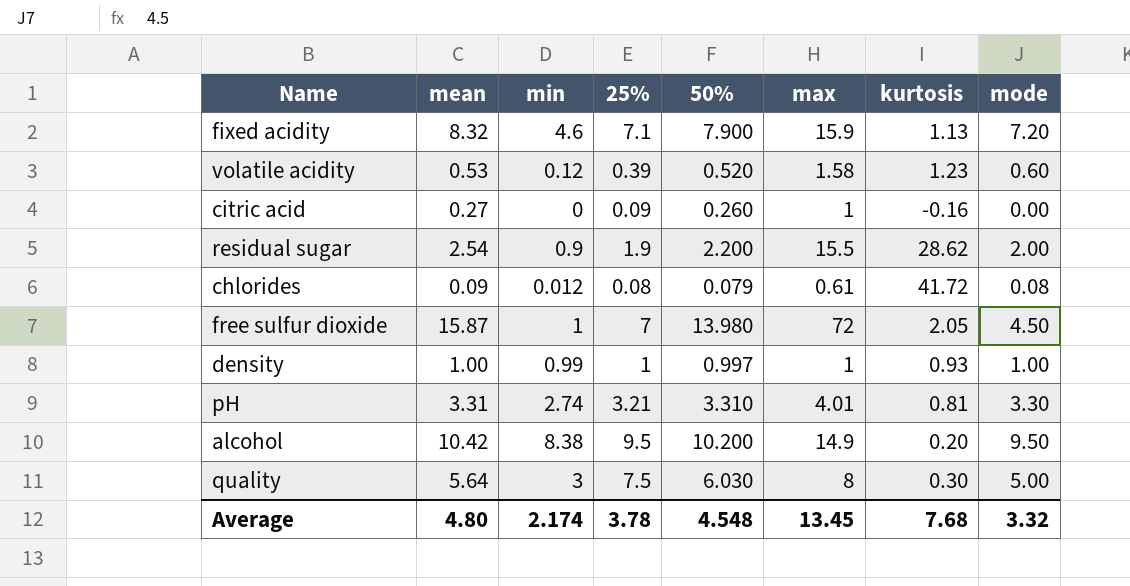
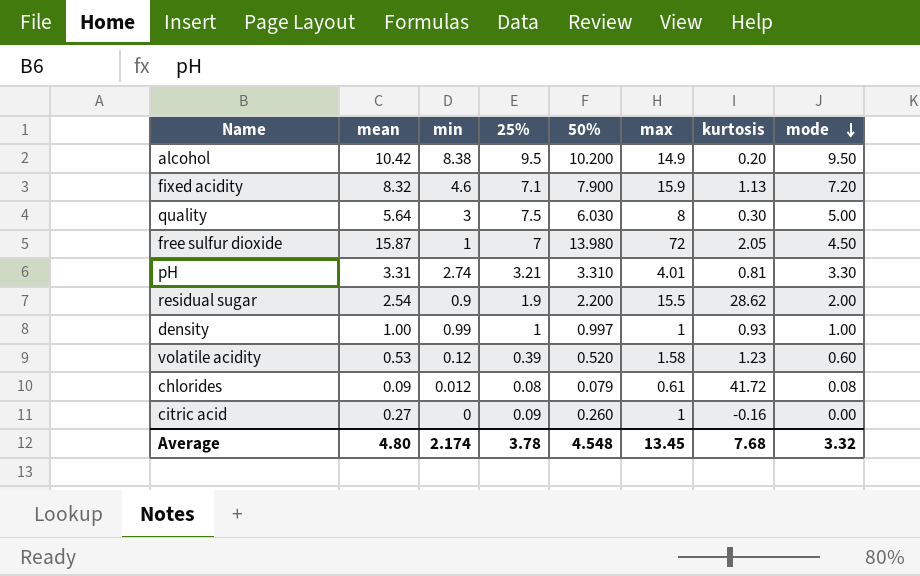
row order: none -> mode descending

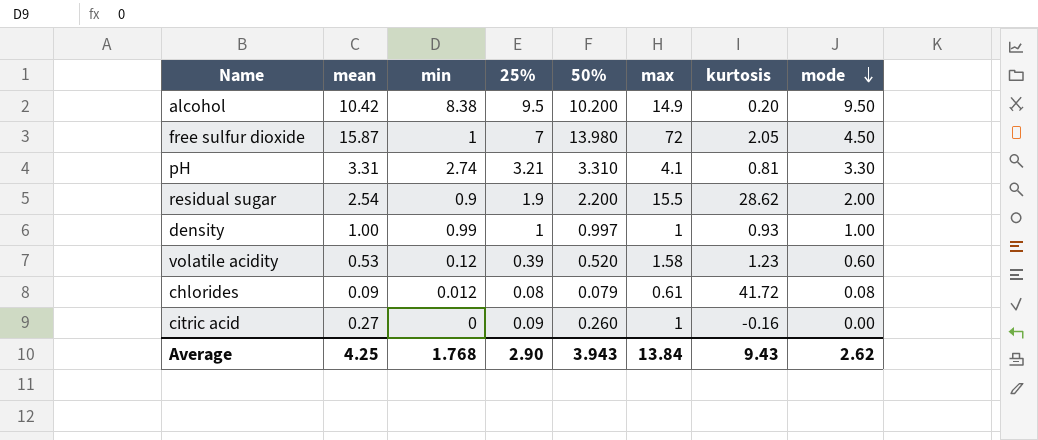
row fixed acidity: 8.32 | 4.6 | 7.1 | 7.900 | 15.9 | 1.13 | 7.20 -> none
row quality: 5.64 | 3 | 7.5 | 6.030 | 8 | 0.30 | 5.00 -> none
pH | max: 4.01 -> 4.1
Average | mean: 4.80 -> 4.25
Average | min: 2.174 -> 1.768
Average | 25%: 3.78 -> 2.90
Average | 50%: 4.548 -> 3.943
Average | max: 13.45 -> 13.84
Average | kurtosis: 7.68 -> 9.43
Average | mode: 3.32 -> 2.62

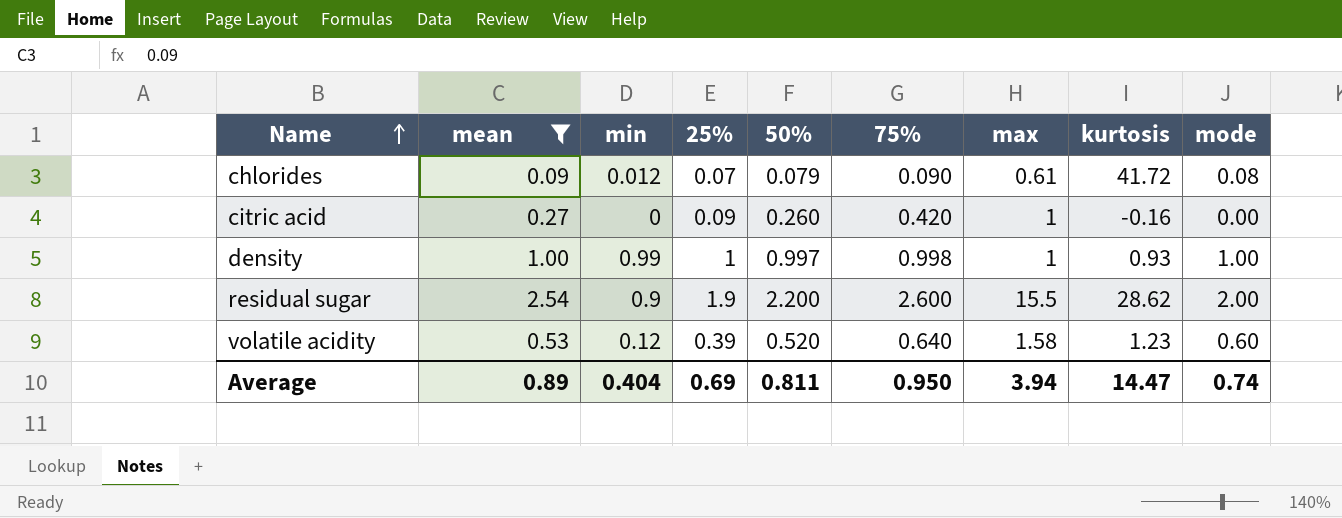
filter: none -> mean <= 2.54
row order: mode descending -> Name ascending
column 75% | position: none -> 6
chlorides | 25%: 0.08 -> 0.07
Average | mean: 4.25 -> 0.89
Average | min: 1.768 -> 0.404
Average | 25%: 2.90 -> 0.69
Average | 50%: 3.943 -> 0.811
Average | max: 13.84 -> 3.94
Average | kurtosis: 9.43 -> 14.47
Average | mode: 2.62 -> 0.74

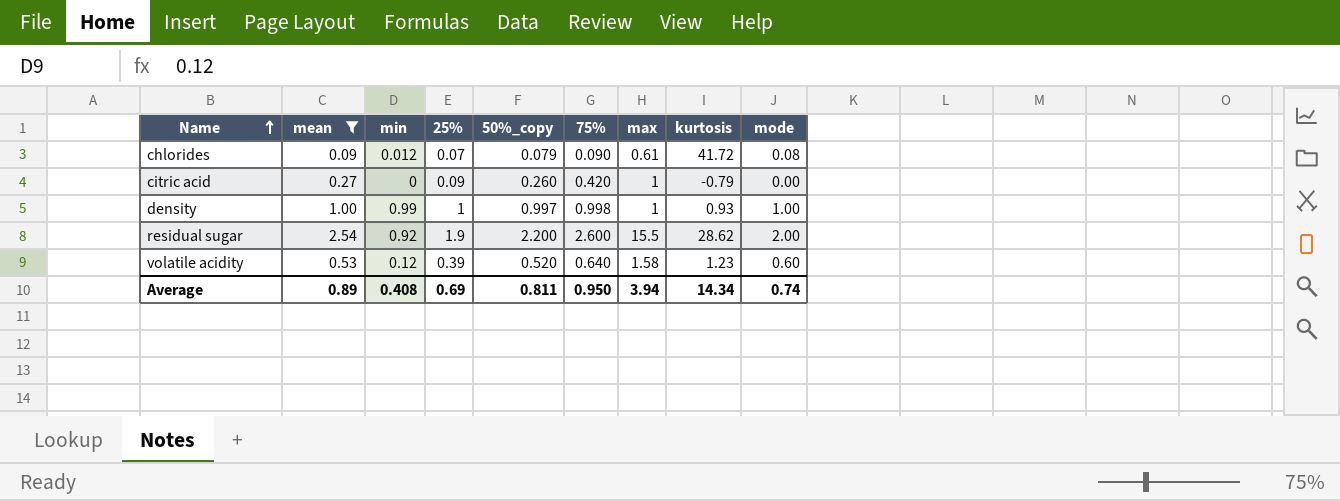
column name: 50% -> 50%_copy
citric acid | kurtosis: -0.16 -> -0.79
residual sugar | min: 0.9 -> 0.92
Average | min: 0.404 -> 0.408
Average | kurtosis: 14.47 -> 14.34

